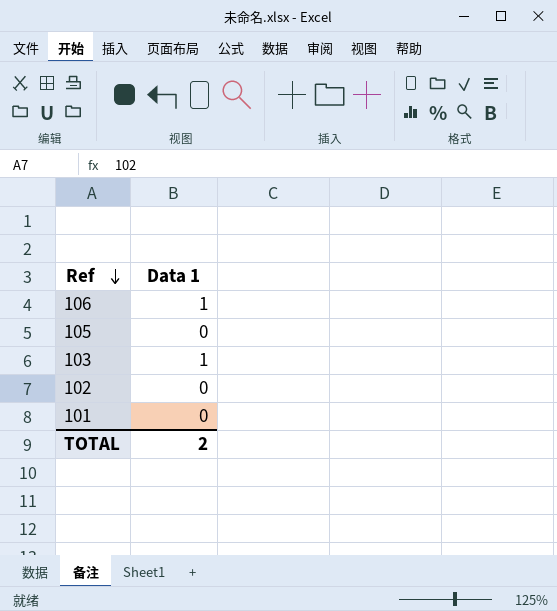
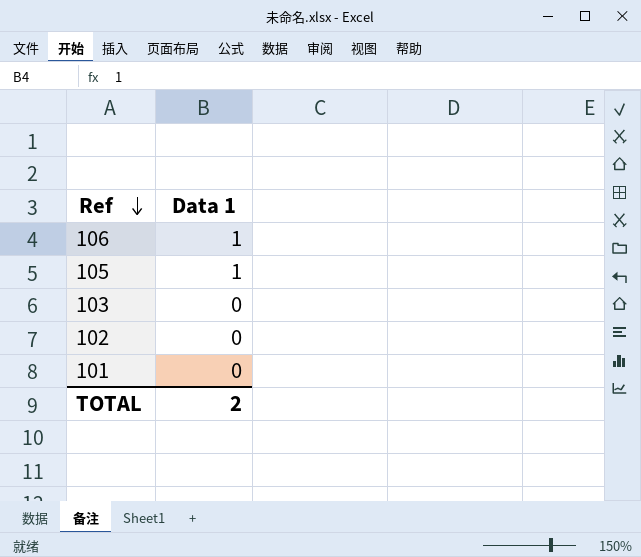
105 | Data 1: 0 -> 1
103 | Data 1: 1 -> 0

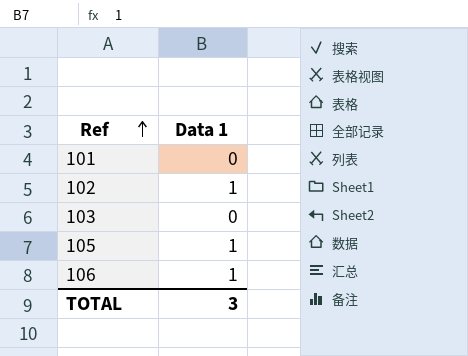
row order: Ref descending -> Ref ascending
102 | Data 1: 0 -> 1
TOTAL | Data 1: 2 -> 3

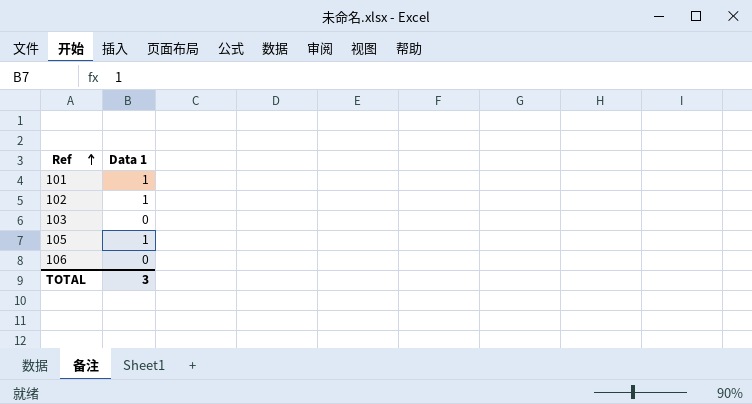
101 | Data 1: 0 -> 1
106 | Data 1: 1 -> 0

